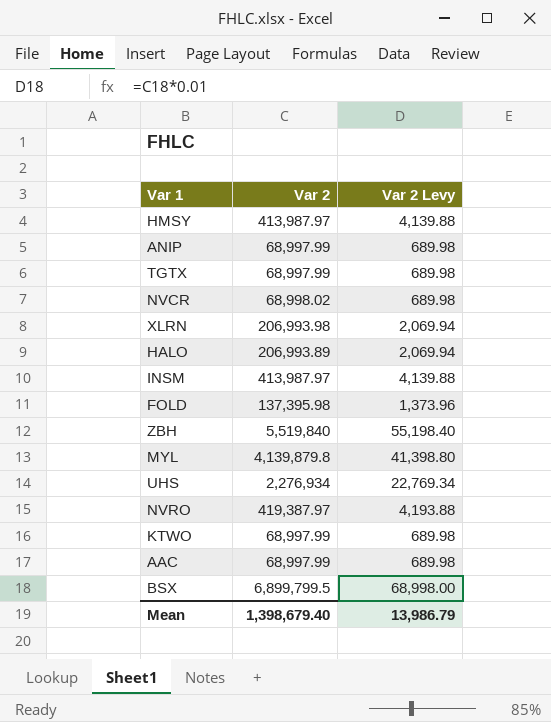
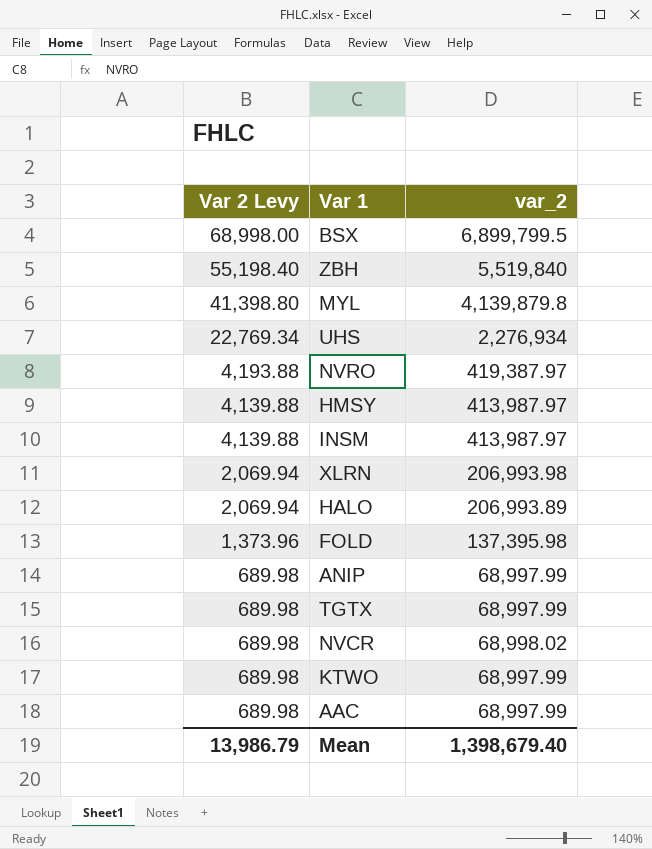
row order: none -> Var 2 Levy descending
column Var 2 Levy | position: 3 -> 1
column name: Var 2 -> var_2

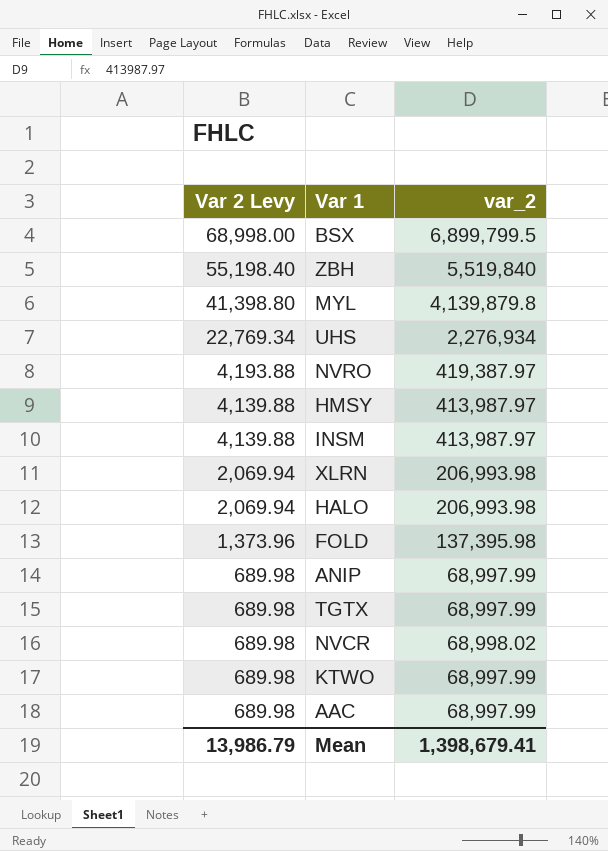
HALO | var_2: 206,993.89 -> 206,993.98
Mean | var_2: 1,398,679.40 -> 1,398,679.41

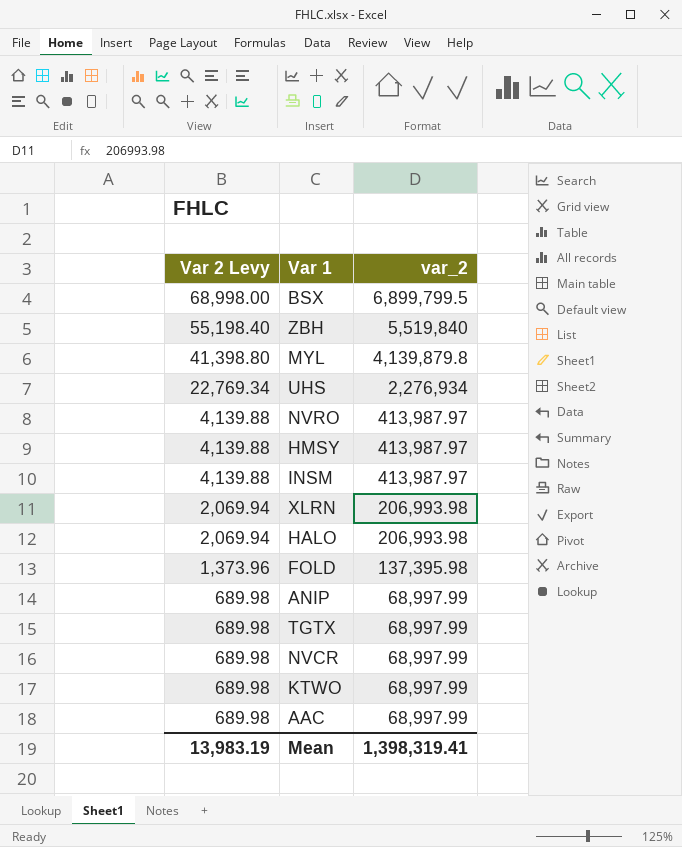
NVRO | Var 2 Levy: 4,193.88 -> 4,139.88
NVRO | var_2: 419,387.97 -> 413,987.97
NVCR | var_2: 68,998.02 -> 68,997.99
Mean | Var 2 Levy: 13,986.79 -> 13,983.19
Mean | var_2: 1,398,679.41 -> 1,398,319.41

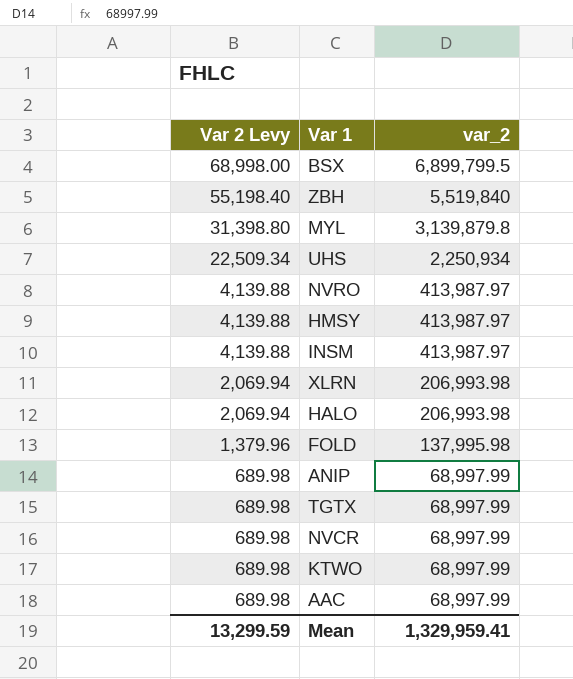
MYL | Var 2 Levy: 41,398.80 -> 31,398.80
MYL | var_2: 4,139,879.8 -> 3,139,879.8
UHS | Var 2 Levy: 22,769.34 -> 22,509.34
UHS | var_2: 2,276,934 -> 2,250,934
FOLD | Var 2 Levy: 1,373.96 -> 1,379.96
FOLD | var_2: 137,395.98 -> 137,995.98
Mean | Var 2 Levy: 13,983.19 -> 13,299.59
Mean | var_2: 1,398,319.41 -> 1,329,959.41

